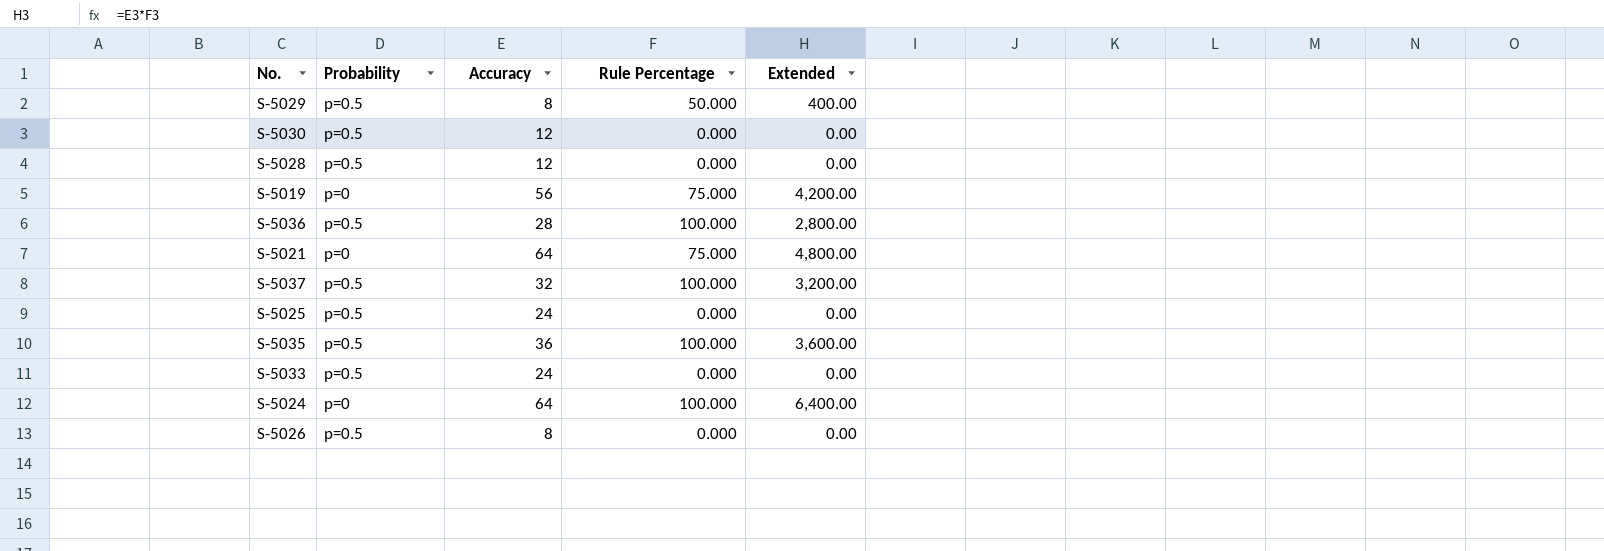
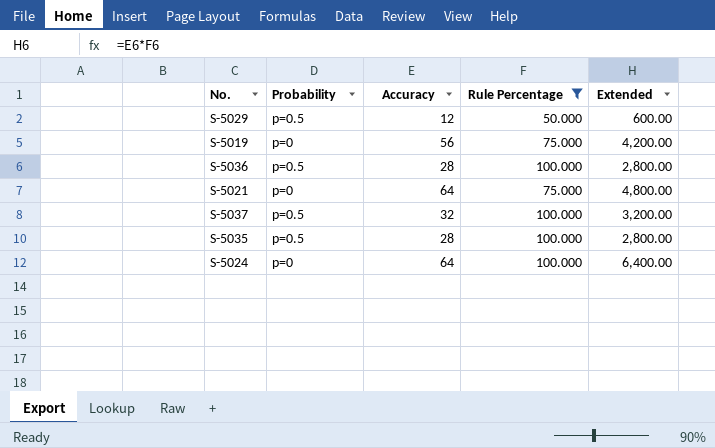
filter: none -> Rule Percentage != 0.000
S-5029 | Accuracy: 8 -> 12
S-5029 | Extended: 400.00 -> 600.00
S-5035 | Accuracy: 36 -> 28
S-5035 | Extended: 3,600.00 -> 2,800.00

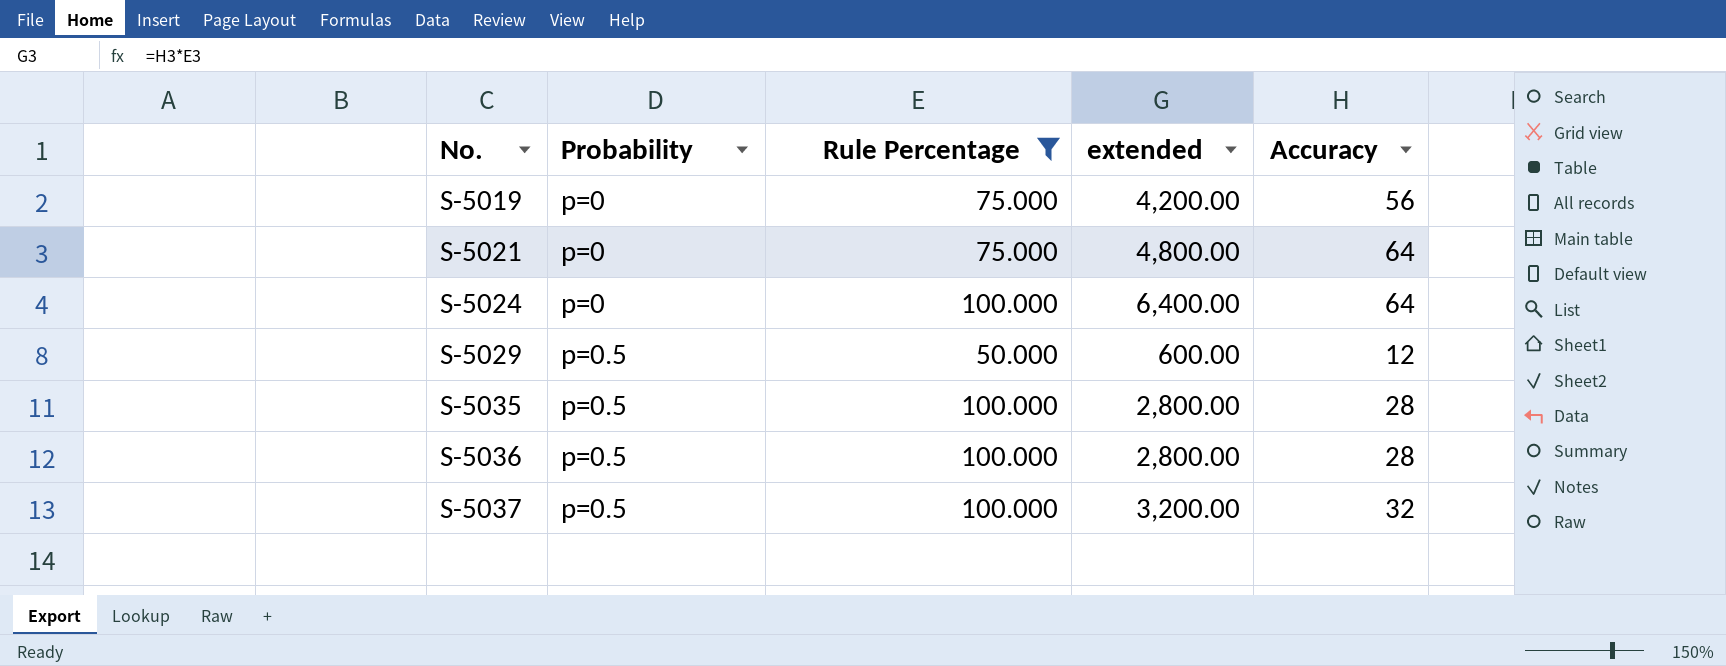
row order: none -> No. ascending
column name: Extended -> extended
column Accuracy | position: 3 -> 5

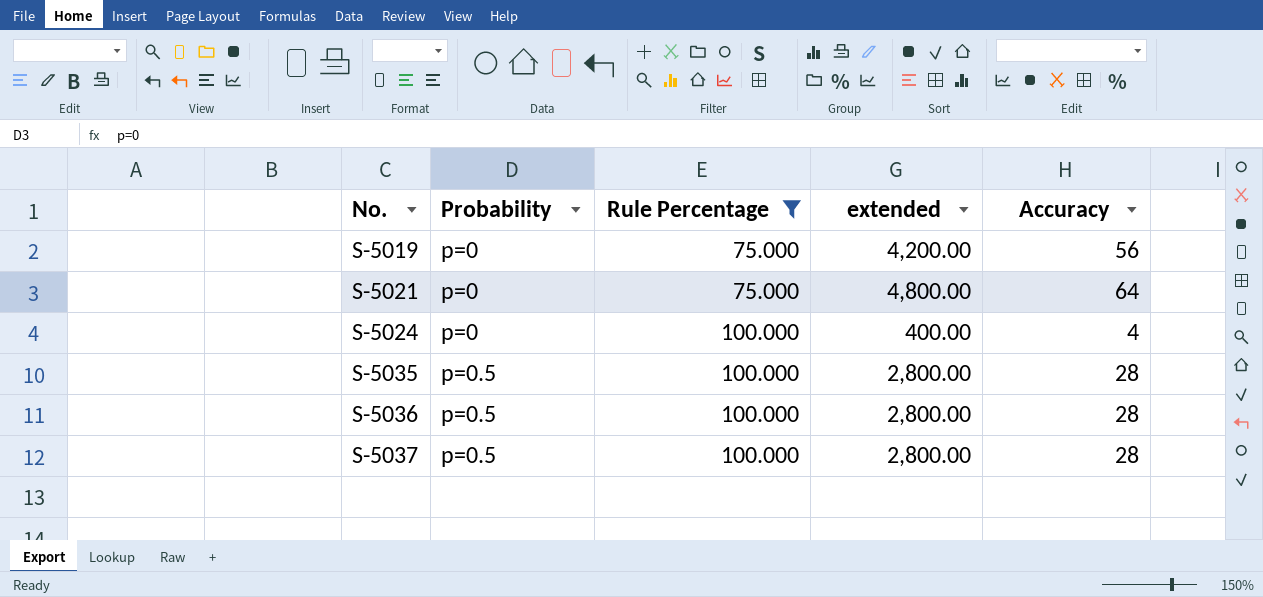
row S-5029: p=0.5 | 50.000 | 600.00 | 12 -> none
S-5024 | extended: 6,400.00 -> 400.00
S-5024 | Accuracy: 64 -> 4
S-5037 | extended: 3,200.00 -> 2,800.00
S-5037 | Accuracy: 32 -> 28

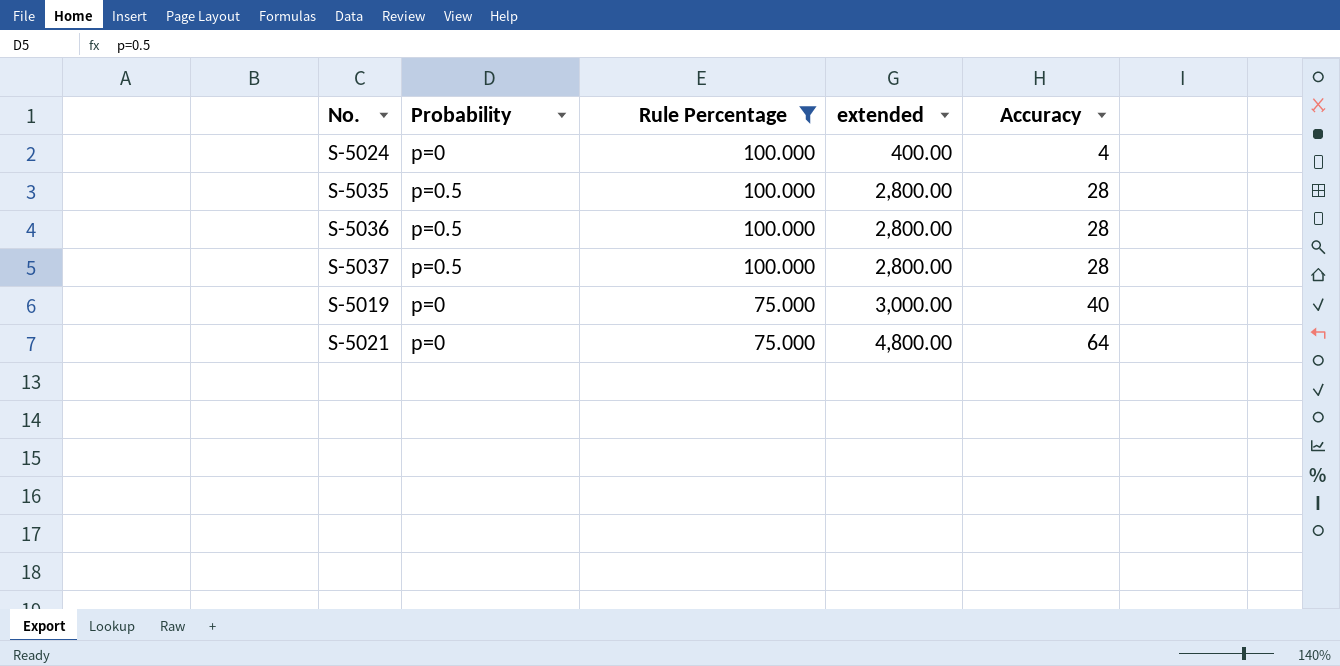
row order: No. ascending -> Rule Percentage descending
S-5019 | extended: 4,200.00 -> 3,000.00
S-5019 | Accuracy: 56 -> 40

